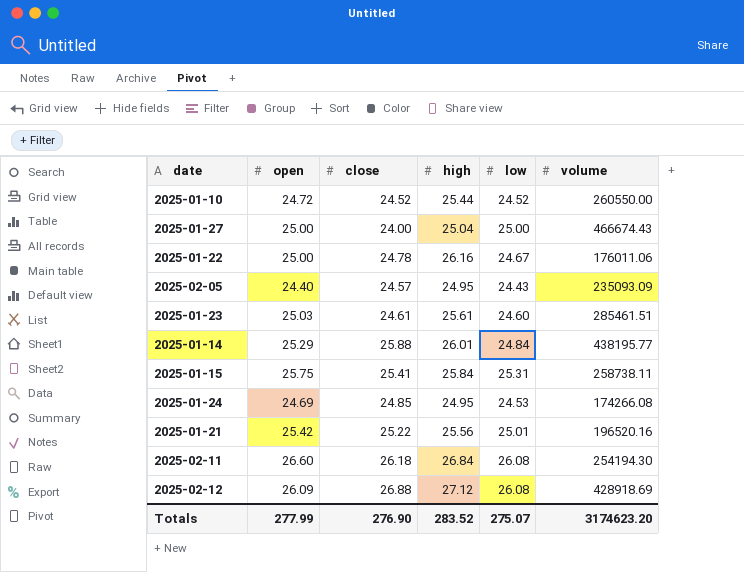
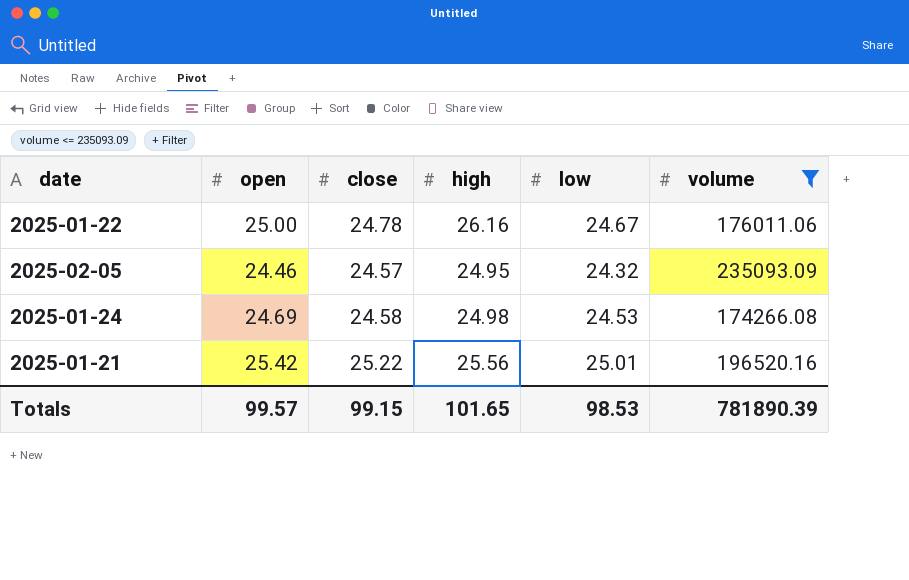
filter: none -> volume <= 235093.09
2025-02-05 | open: 24.40 -> 24.46
2025-02-05 | low: 24.43 -> 24.32
2025-01-24 | close: 24.85 -> 24.58
2025-01-24 | high: 24.95 -> 24.98
Totals | open: 277.99 -> 99.57
Totals | close: 276.90 -> 99.15
Totals | high: 283.52 -> 101.65
Totals | low: 275.07 -> 98.53
Totals | volume: 3174623.20 -> 781890.39

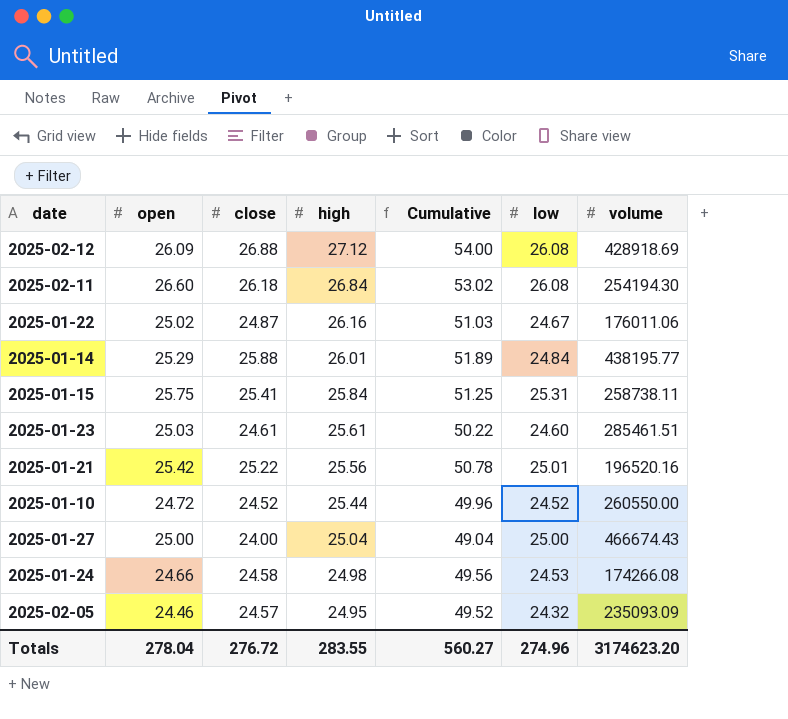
filter: volume <= 235093.09 -> none
row order: none -> high descending
column Cumulative | formula: none -> [close] + [high]
2025-01-22 | open: 25.00 -> 25.02
2025-01-22 | close: 24.78 -> 24.87
2025-01-24 | open: 24.69 -> 24.66
Totals | open: 99.57 -> 278.04
Totals | close: 99.15 -> 276.72
Totals | high: 101.65 -> 283.55
Totals | low: 98.53 -> 274.96
Totals | volume: 781890.39 -> 3174623.20

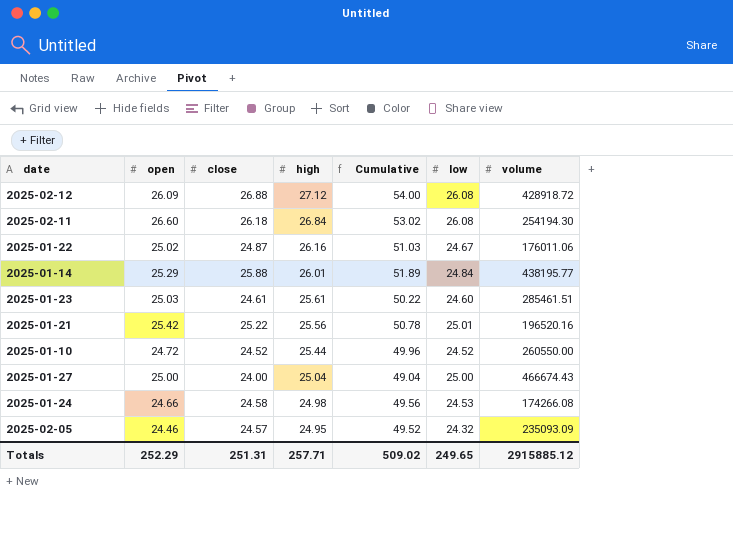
row 2025-01-15: 25.75 | 25.41 | 25.84 | 51.25 | 25.31 | 258738.11 -> none
2025-02-12 | volume: 428918.69 -> 428918.72
Totals | open: 278.04 -> 252.29
Totals | close: 276.72 -> 251.31
Totals | high: 283.55 -> 257.71
Totals | Cumulative: 560.27 -> 509.02
Totals | low: 274.96 -> 249.65
Totals | volume: 3174623.20 -> 2915885.12

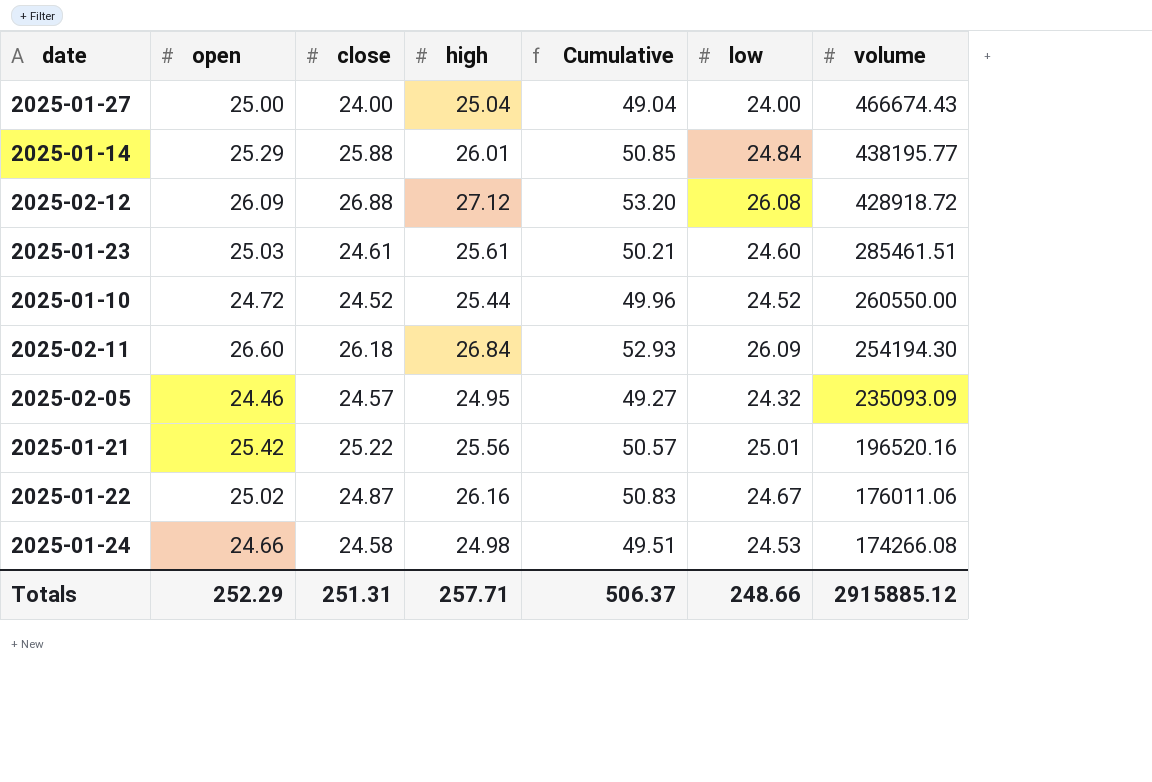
row order: high descending -> volume descending
column Cumulative | formula: [close] + [high] -> [high] + [low]
2025-01-27 | low: 25.00 -> 24.00
2025-02-11 | low: 26.08 -> 26.09
Totals | Cumulative: 509.02 -> 506.37
Totals | low: 249.65 -> 248.66

